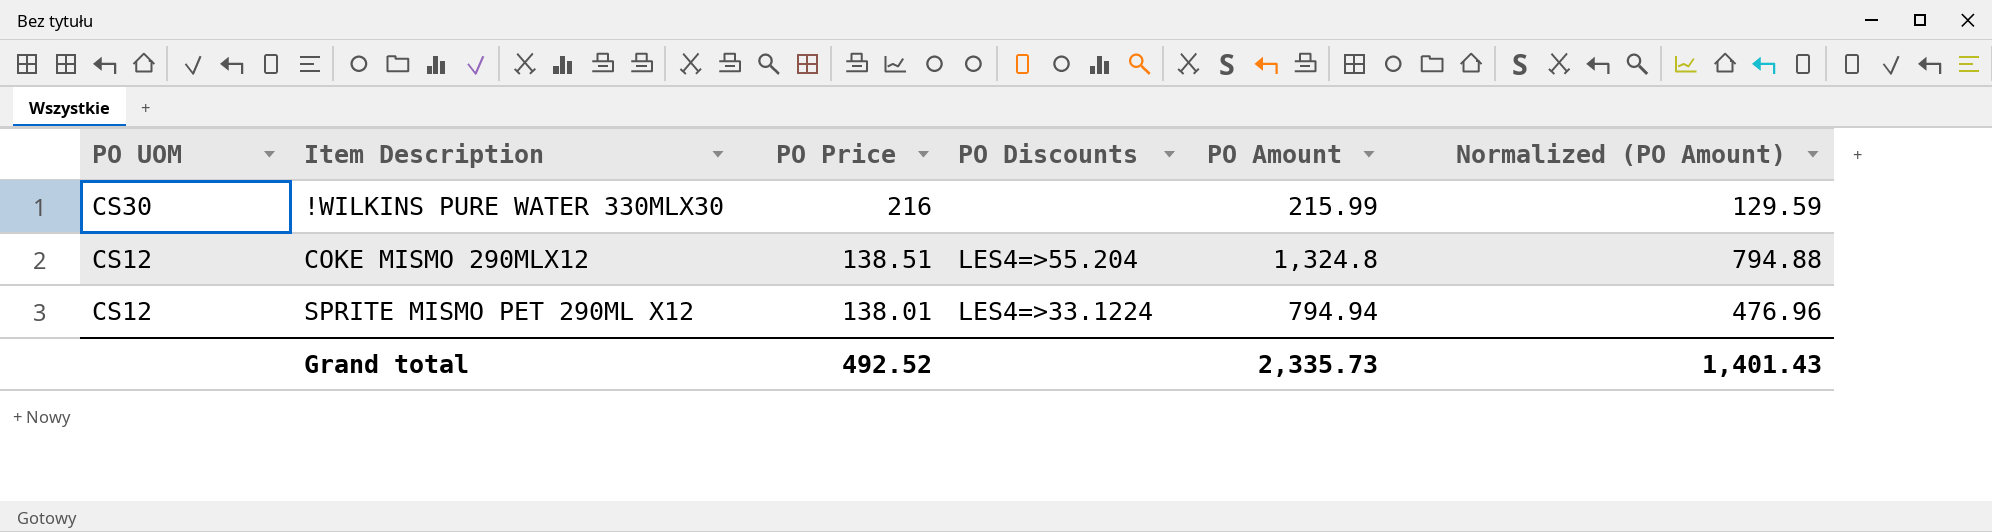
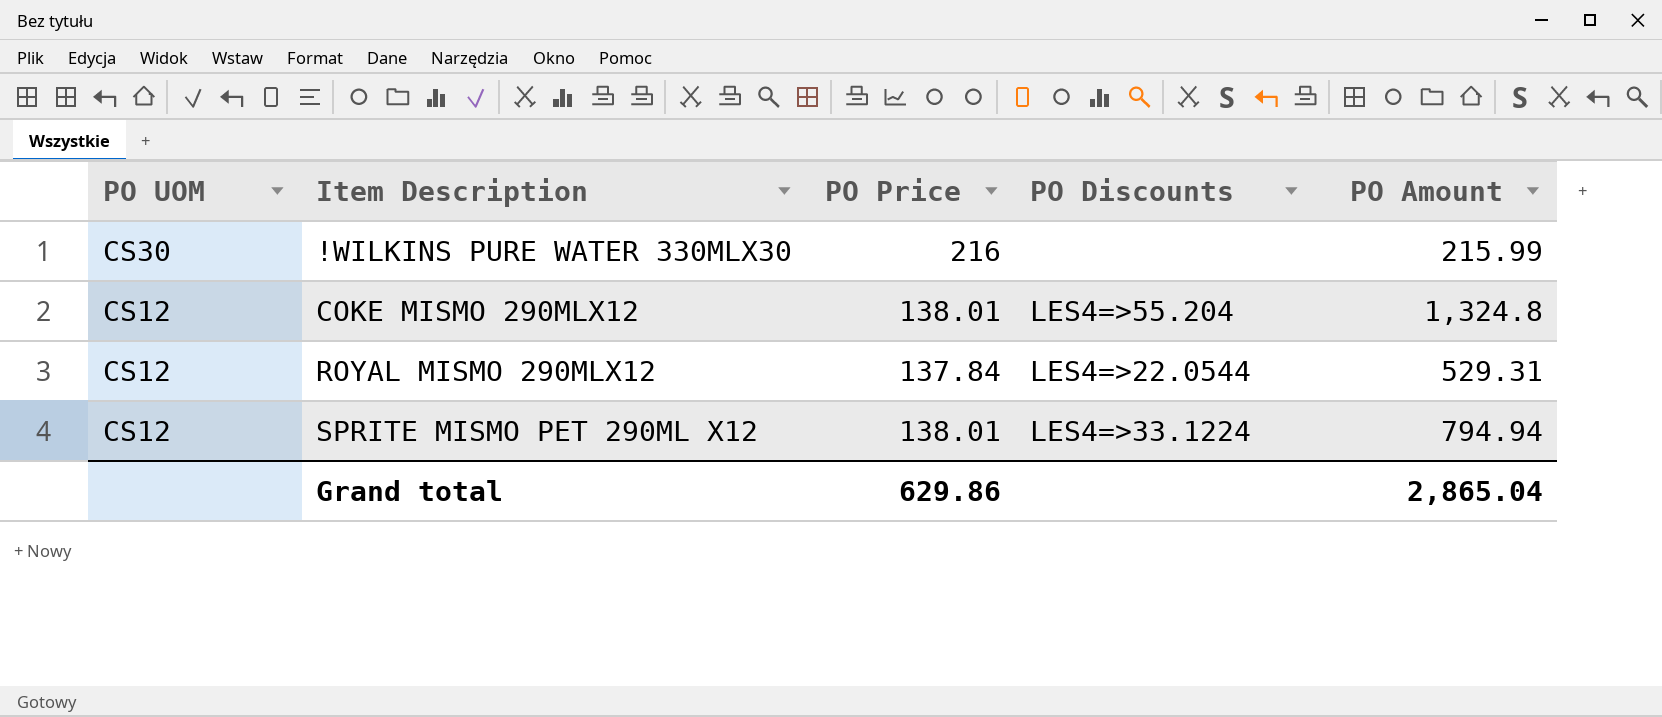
column Normalized (PO Amount) | formula: [PO Amount] * 0.6 -> none
COKE MISMO 290MLX12 | PO Price: 138.51 -> 138.01
row ROYAL MISMO 290MLX12: none -> CS12 | 137.84 | LES4=>22.0544 | 529.31
Grand total | PO Price: 492.52 -> 629.86
Grand total | PO Amount: 2,335.73 -> 2,865.04

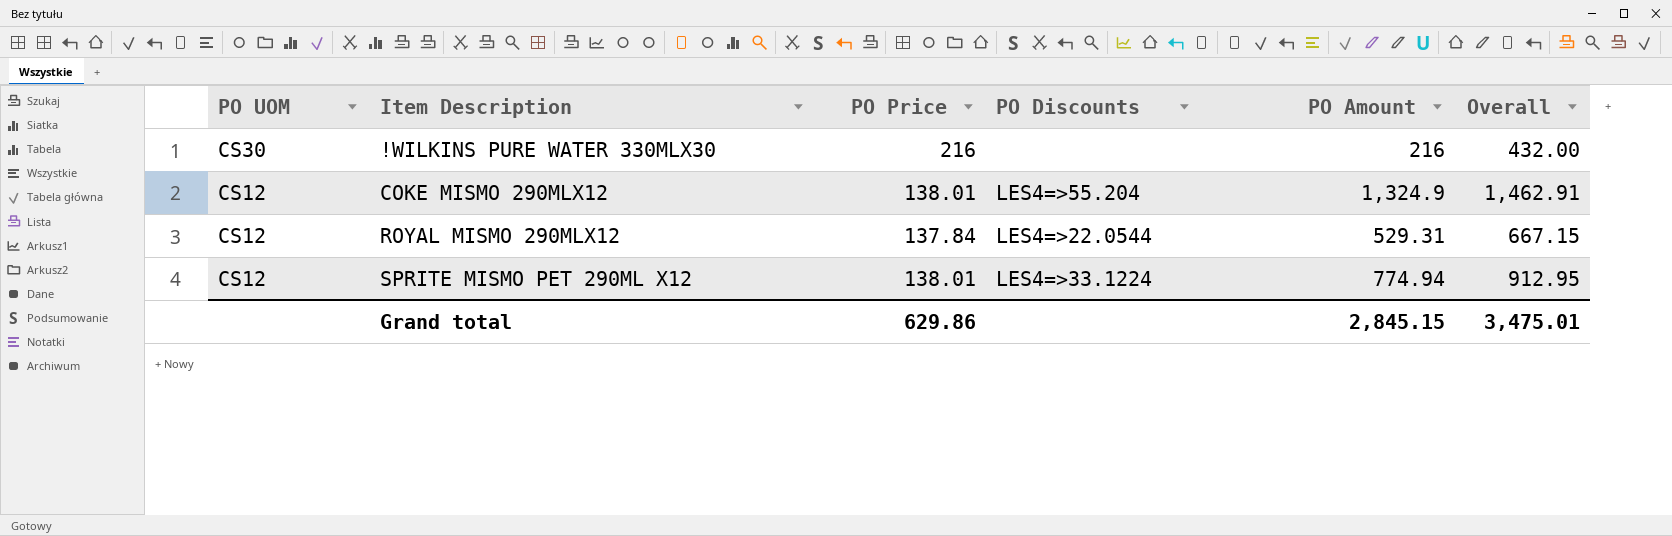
column Overall | formula: none -> [PO Price] + [PO Amount]
!WILKINS PURE WATER 330MLX30 | PO Amount: 215.99 -> 216
COKE MISMO 290MLX12 | PO Amount: 1,324.8 -> 1,324.9
SPRITE MISMO PET 290ML X12 | PO Amount: 794.94 -> 774.94
Grand total | PO Amount: 2,865.04 -> 2,845.15

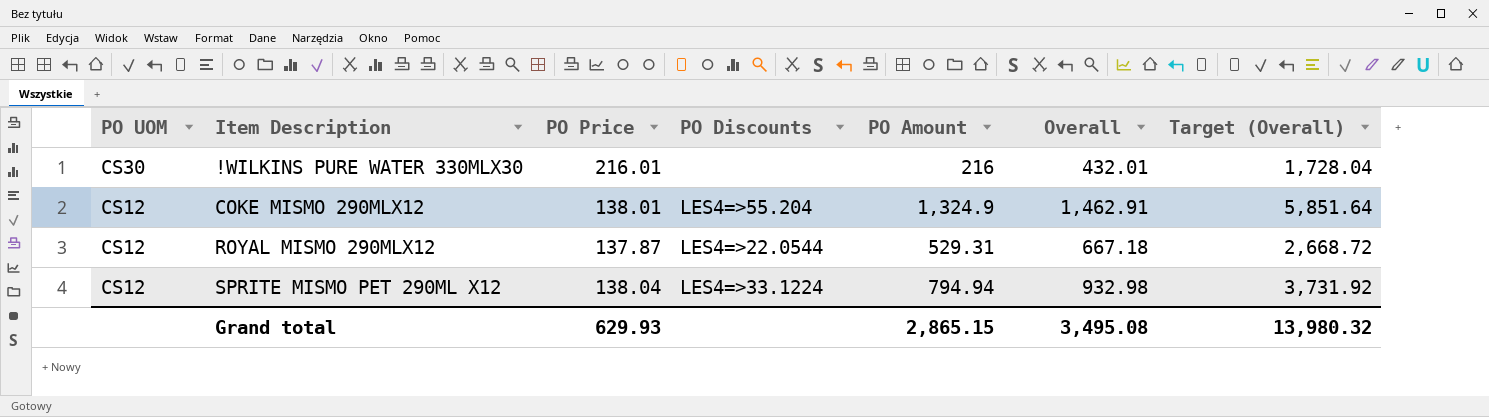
column Target (Overall) | formula: none -> [Overall] * 4
!WILKINS PURE WATER 330MLX30 | PO Price: 216 -> 216.01
!WILKINS PURE WATER 330MLX30 | Overall: 432.00 -> 432.01
ROYAL MISMO 290MLX12 | PO Price: 137.84 -> 137.87
ROYAL MISMO 290MLX12 | Overall: 667.15 -> 667.18
SPRITE MISMO PET 290ML X12 | PO Price: 138.01 -> 138.04
SPRITE MISMO PET 290ML X12 | PO Amount: 774.94 -> 794.94
SPRITE MISMO PET 290ML X12 | Overall: 912.95 -> 932.98
Grand total | PO Price: 629.86 -> 629.93
Grand total | PO Amount: 2,845.15 -> 2,865.15
Grand total | Overall: 3,475.01 -> 3,495.08

